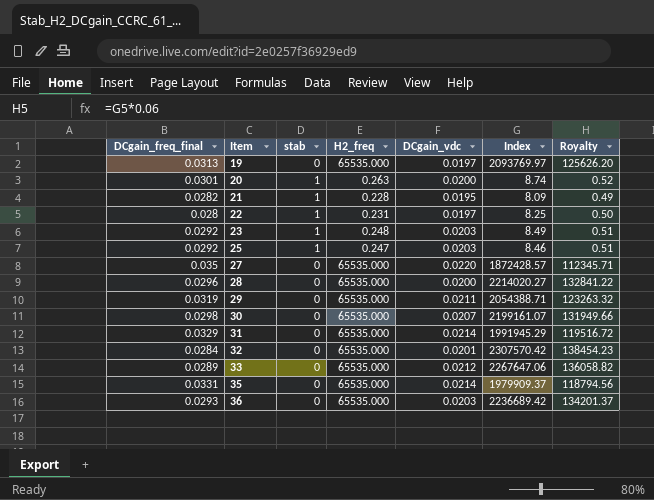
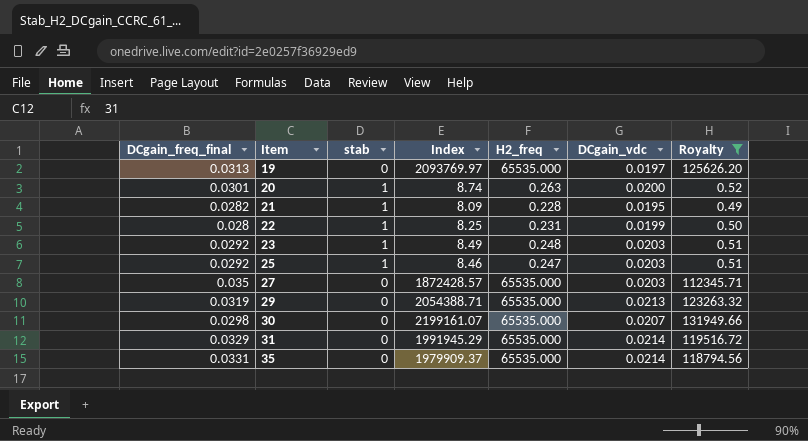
filter: none -> Royalty <= 131949.66
column Index | position: 6 -> 4
22 | DCgain_vdc: 0.0197 -> 0.0199
27 | DCgain_vdc: 0.0220 -> 0.0203
29 | DCgain_vdc: 0.0211 -> 0.0213

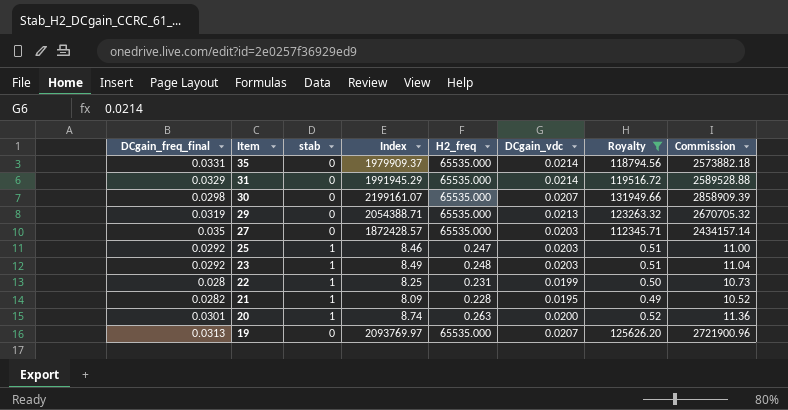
row order: Item ascending -> Item descending
column Commission | formula: none -> [Index] * 1.3
19 | DCgain_vdc: 0.0197 -> 0.0207

